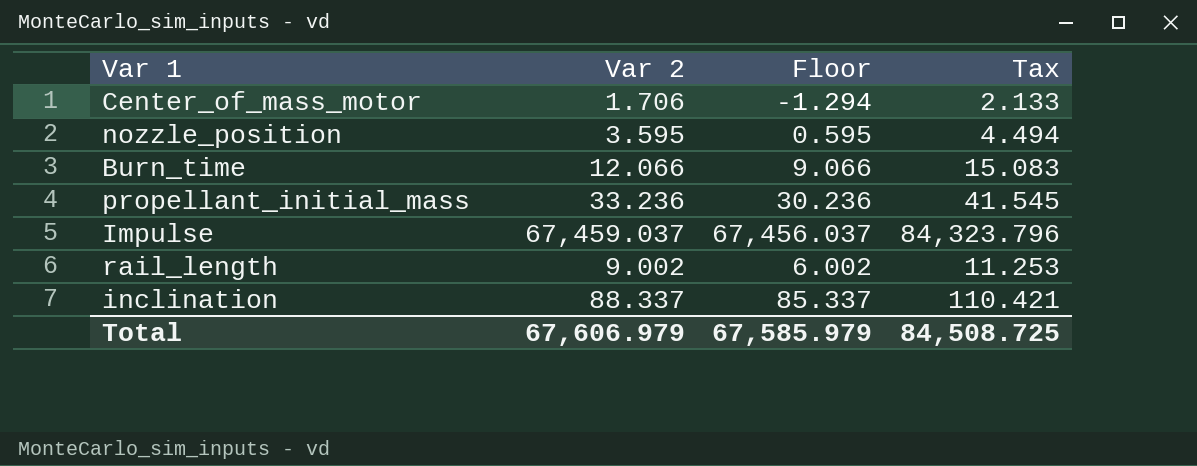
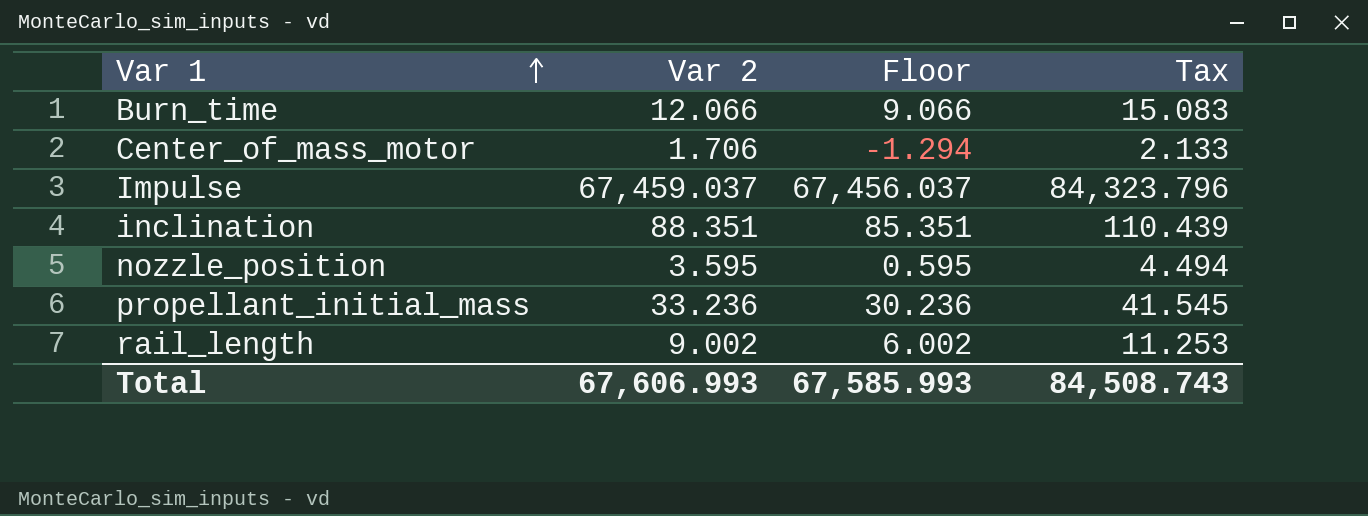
row order: none -> Var 1 ascending
inclination | Var 2: 88.337 -> 88.351
inclination | Floor: 85.337 -> 85.351
inclination | Tax: 110.421 -> 110.439
Total | Var 2: 67,606.979 -> 67,606.993
Total | Floor: 67,585.979 -> 67,585.993
Total | Tax: 84,508.725 -> 84,508.743

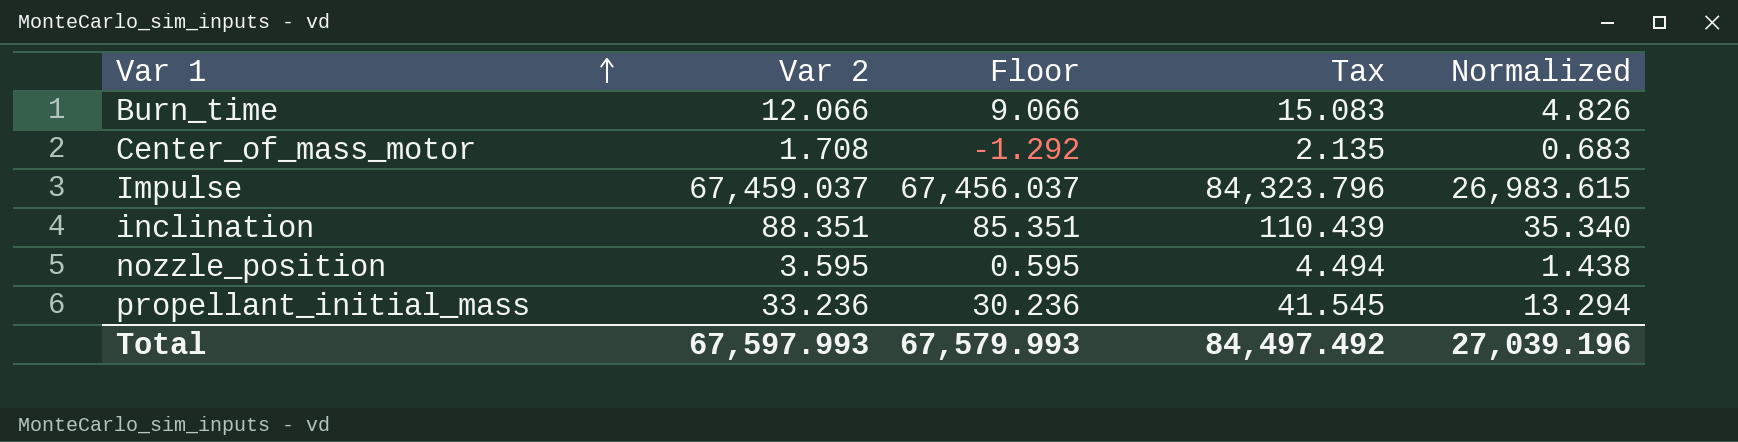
column Normalized | formula: none -> [Var 2] * 0.4
row rail_length: 9.002 | 6.002 | 11.253 -> none
Center_of_mass_motor | Var 2: 1.706 -> 1.708
Center_of_mass_motor | Floor: -1.294 -> -1.292
Center_of_mass_motor | Tax: 2.133 -> 2.135
Total | Var 2: 67,606.993 -> 67,597.993
Total | Floor: 67,585.993 -> 67,579.993
Total | Tax: 84,508.743 -> 84,497.492

